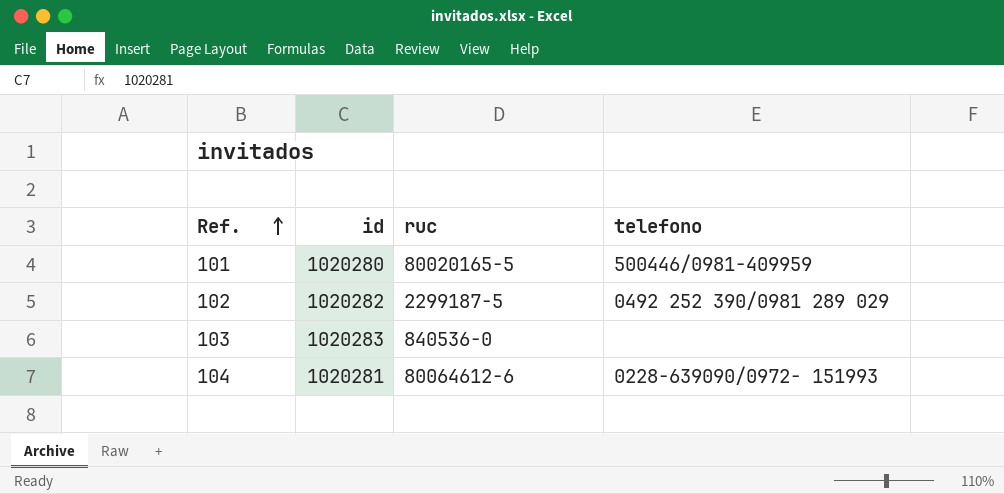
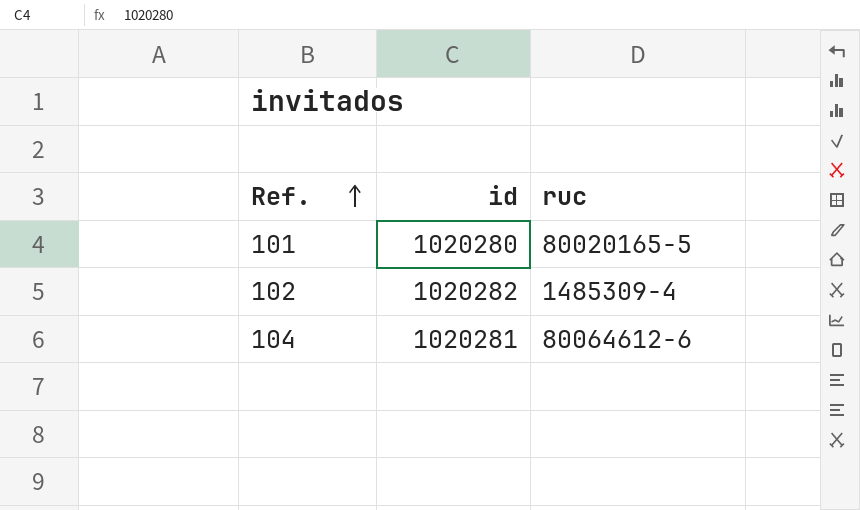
column telefono | position: 4 -> none
row 103: 1020283 | 840536-0 | none -> none
102 | ruc: 2299187-5 -> 1485309-4

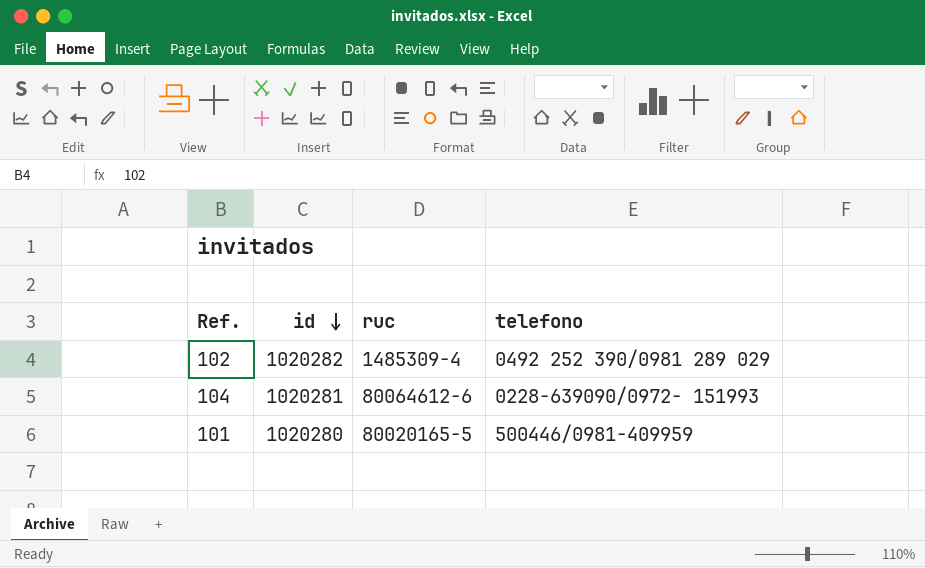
row order: Ref. ascending -> id descending
column telefono | position: none -> 4

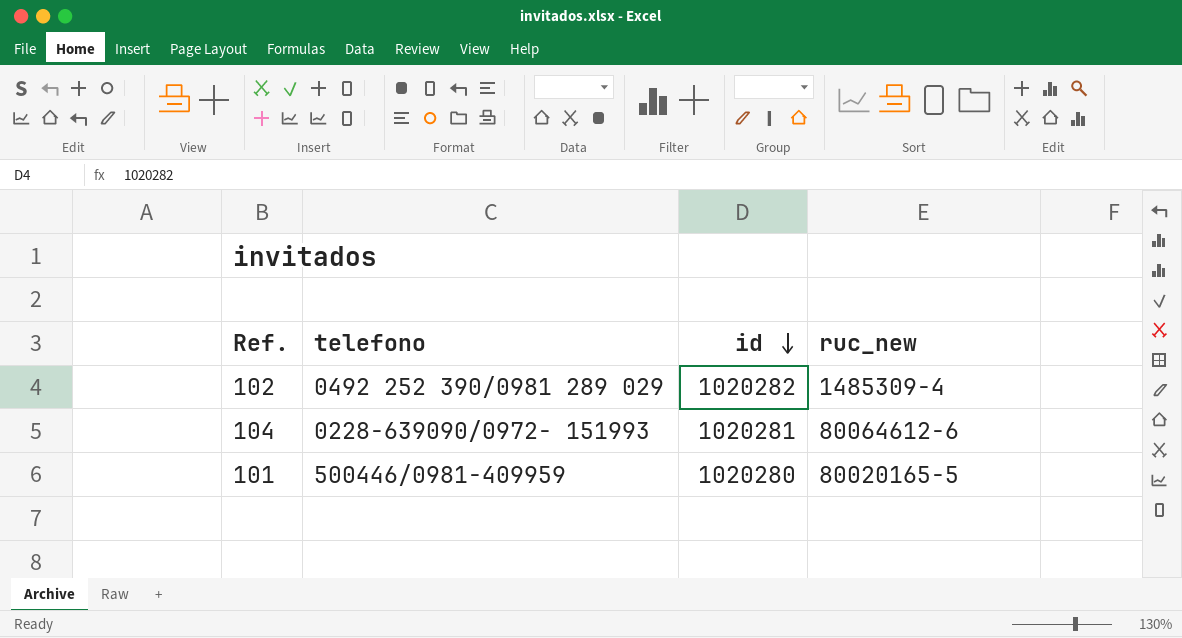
column telefono | position: 4 -> 2
column name: ruc -> ruc_new

